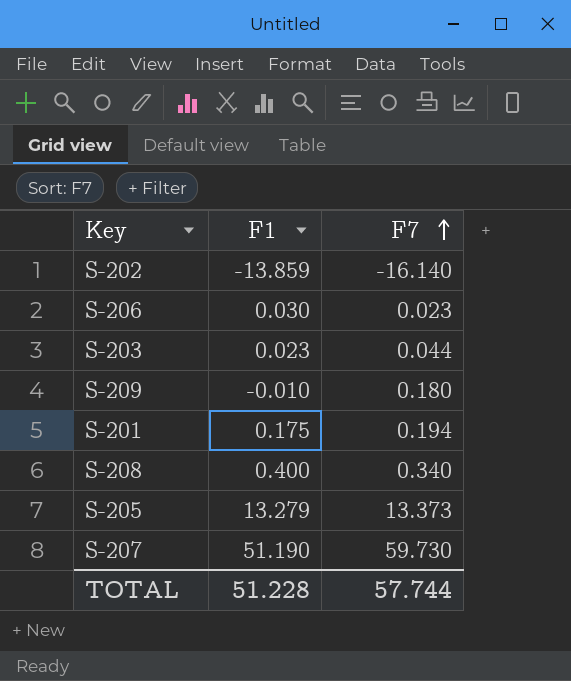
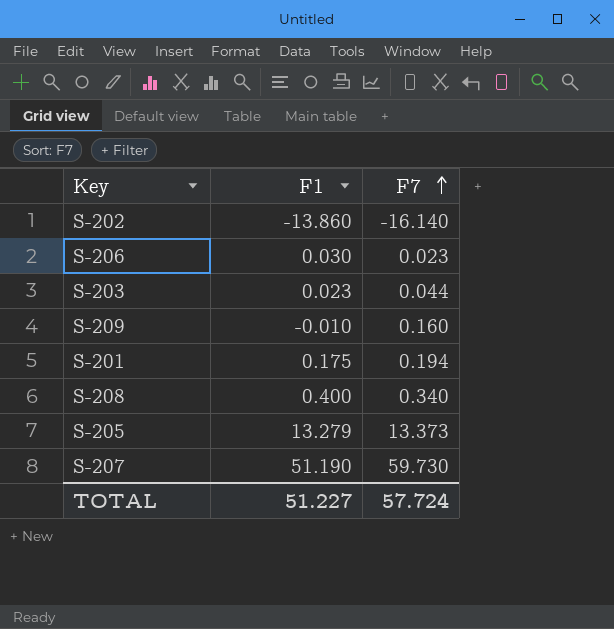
S-202 | F1: -13.859 -> -13.860
S-209 | F7: 0.180 -> 0.160
TOTAL | F1: 51.228 -> 51.227
TOTAL | F7: 57.744 -> 57.724

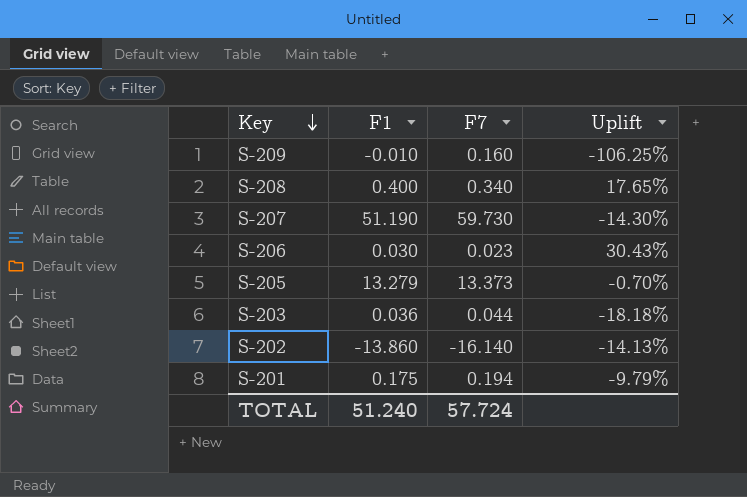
row order: F7 ascending -> Key descending
column Uplift | formula: none -> ([F1] - [F7]) / [F7]
S-203 | F1: 0.023 -> 0.036
TOTAL | F1: 51.227 -> 51.240

